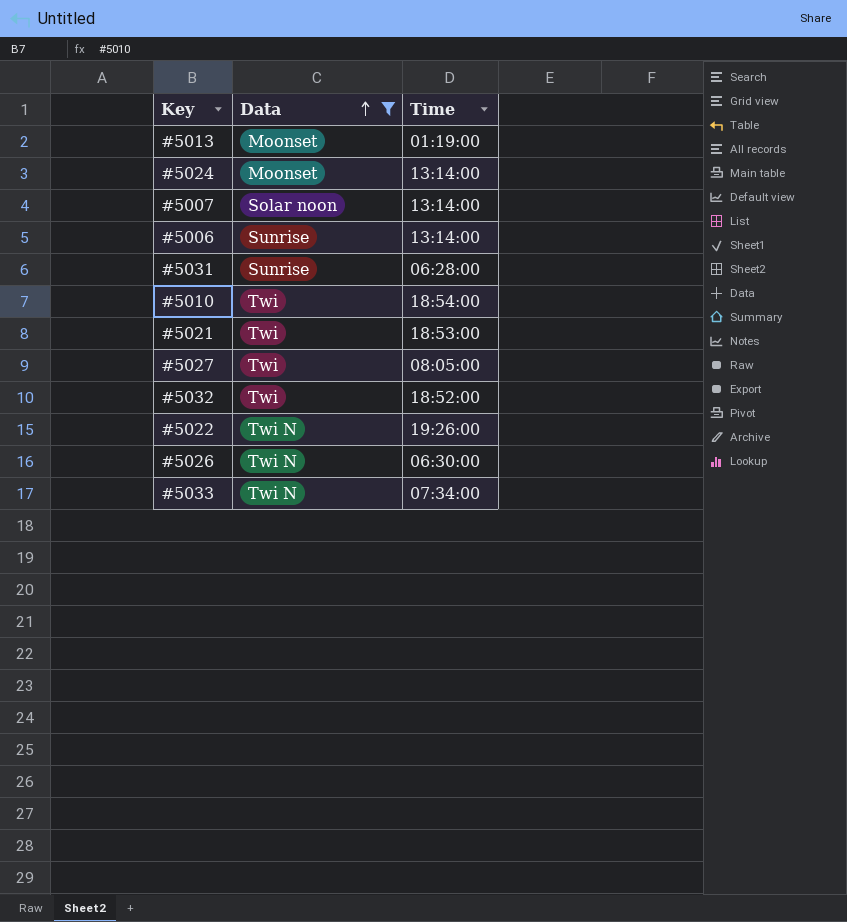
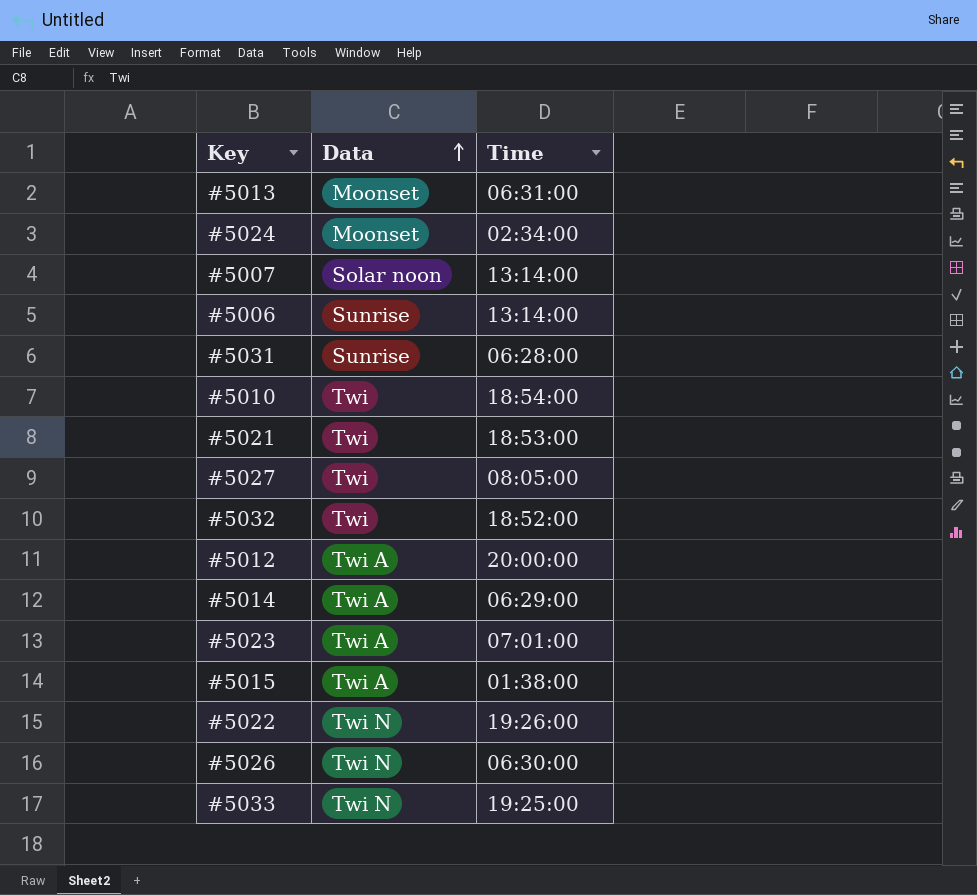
filter: Data != Twi A -> none
#5013 | Time: 01:19:00 -> 06:31:00
#5024 | Time: 13:14:00 -> 02:34:00
#5033 | Time: 07:34:00 -> 19:25:00

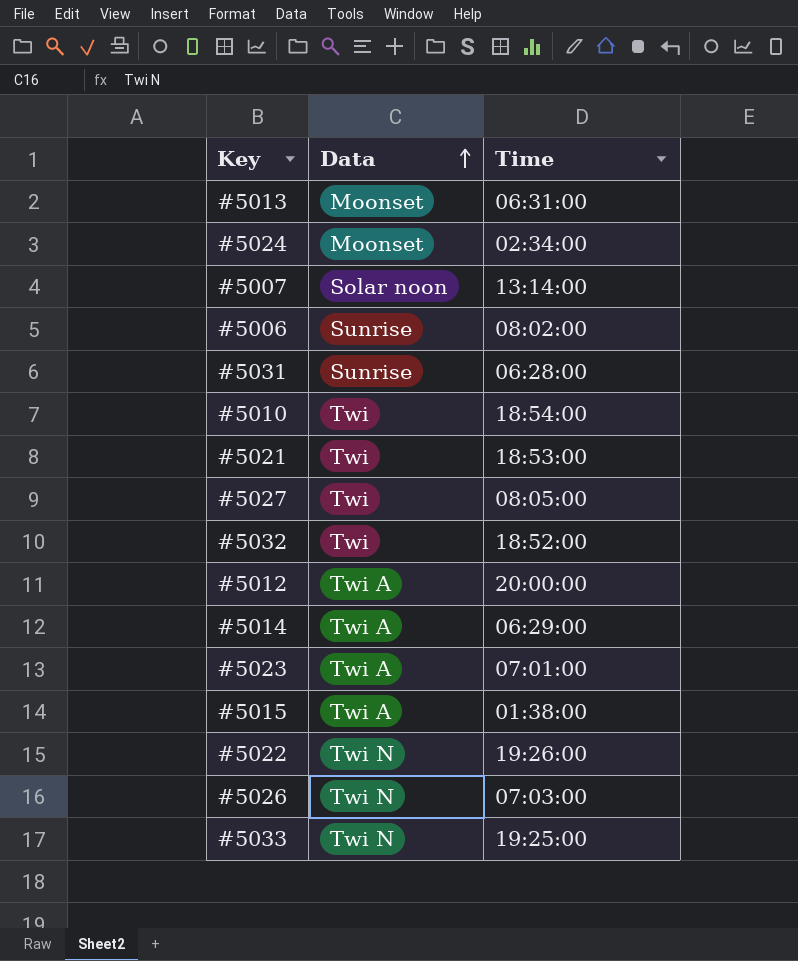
#5006 | Time: 13:14:00 -> 08:02:00
#5026 | Time: 06:30:00 -> 07:03:00

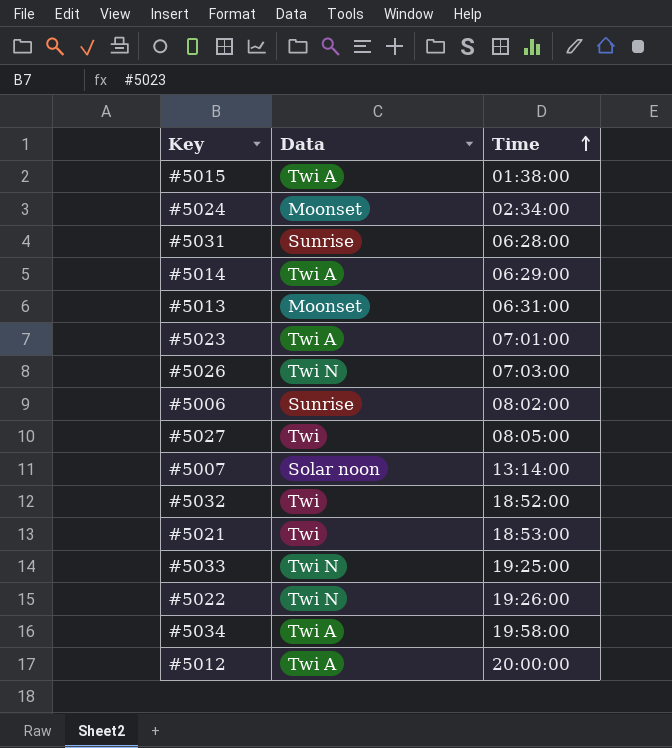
row order: Data ascending -> Time ascending
row #5010: Twi | 18:54:00 -> none
row #5034: none -> Twi A | 19:58:00

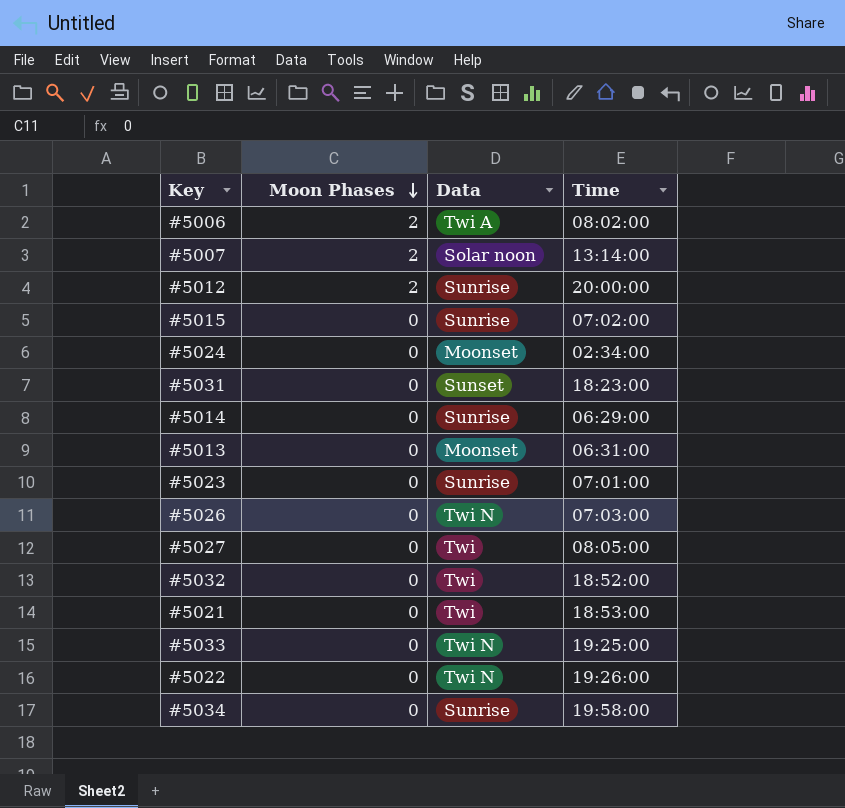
row order: Time ascending -> Moon Phases descending
column Moon Phases | position: none -> 2
#5006 | Data: Sunrise -> Twi A
#5012 | Data: Twi A -> Sunrise
#5015 | Data: Twi A -> Sunrise
#5015 | Time: 01:38:00 -> 07:02:00
#5031 | Data: Sunrise -> Sunset
#5031 | Time: 06:28:00 -> 18:23:00
#5014 | Data: Twi A -> Sunrise
#5023 | Data: Twi A -> Sunrise
#5034 | Data: Twi A -> Sunrise

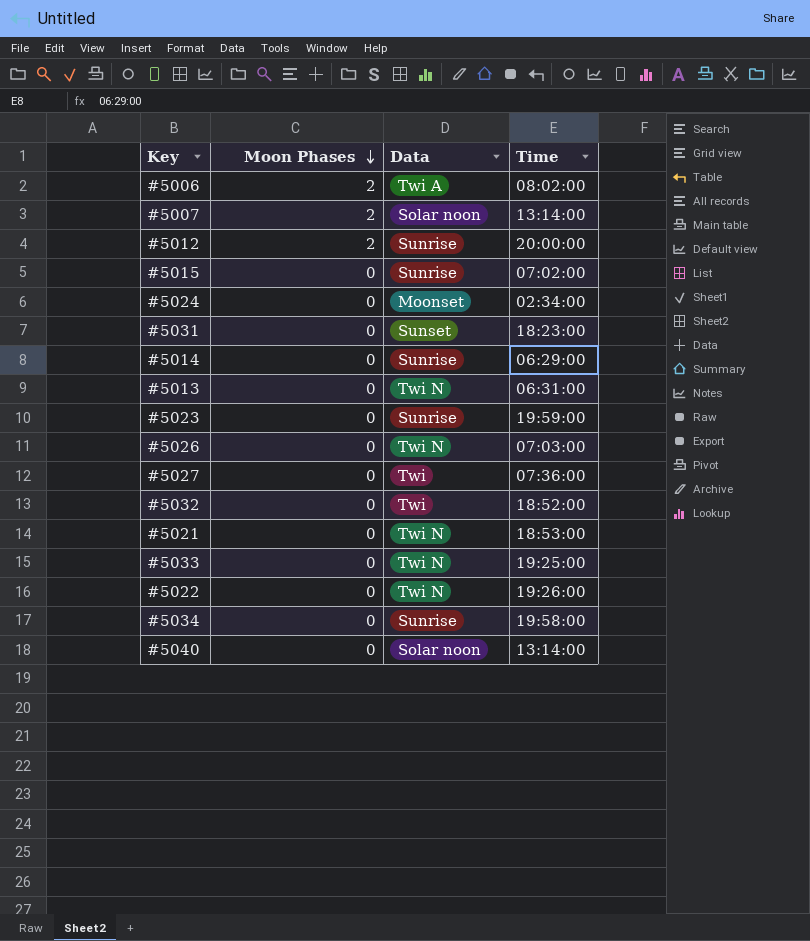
#5013 | Data: Moonset -> Twi N
#5023 | Time: 07:01:00 -> 19:59:00
#5027 | Time: 08:05:00 -> 07:36:00
#5021 | Data: Twi -> Twi N
row #5040: none -> 0 | Solar noon | 13:14:00

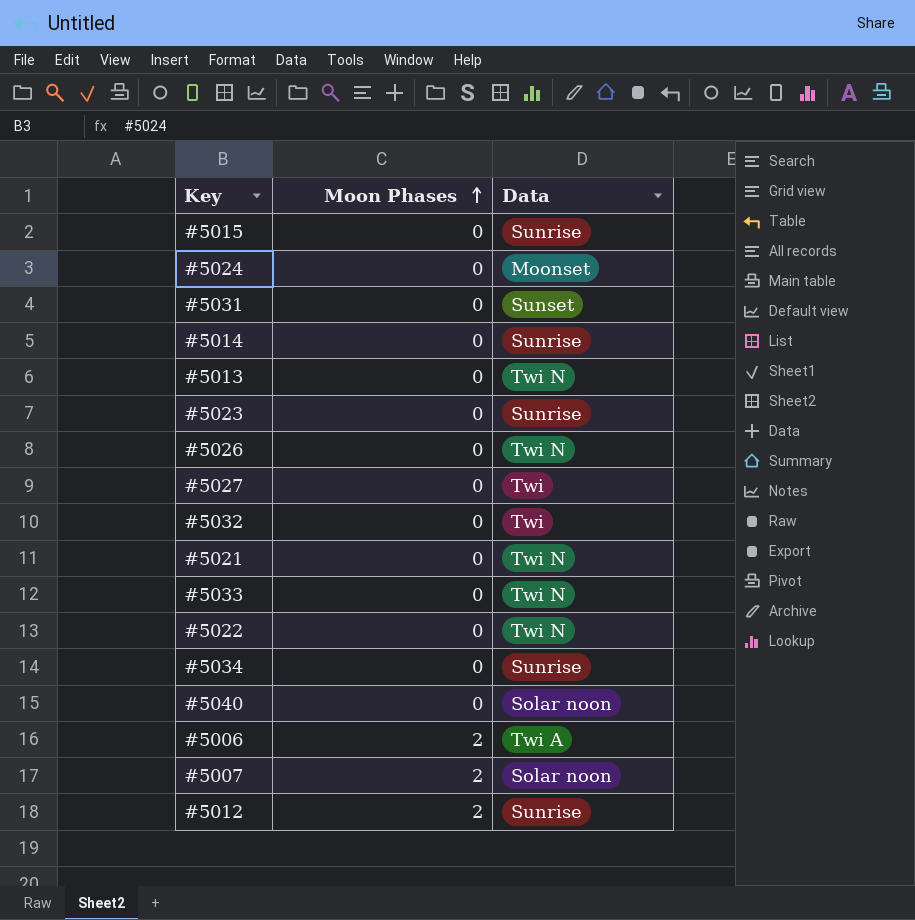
row order: Moon Phases descending -> Moon Phases ascending
column Time | position: 4 -> none

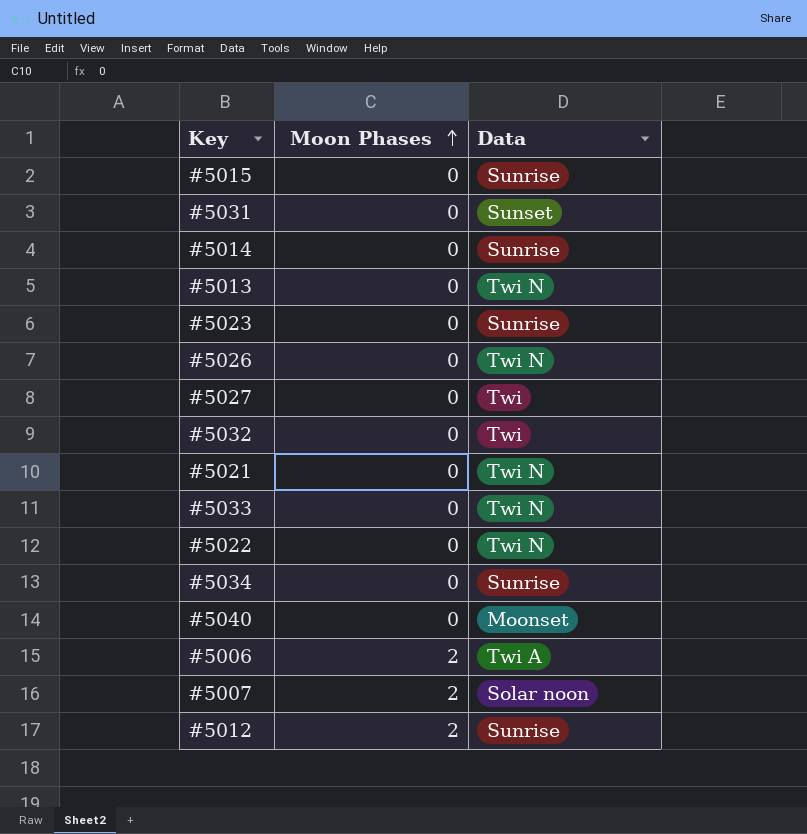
row #5024: 0 | Moonset -> none
#5040 | Data: Solar noon -> Moonset

